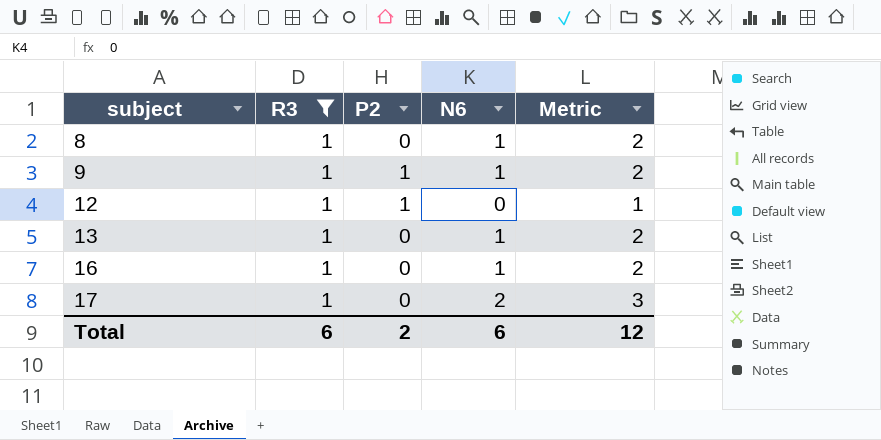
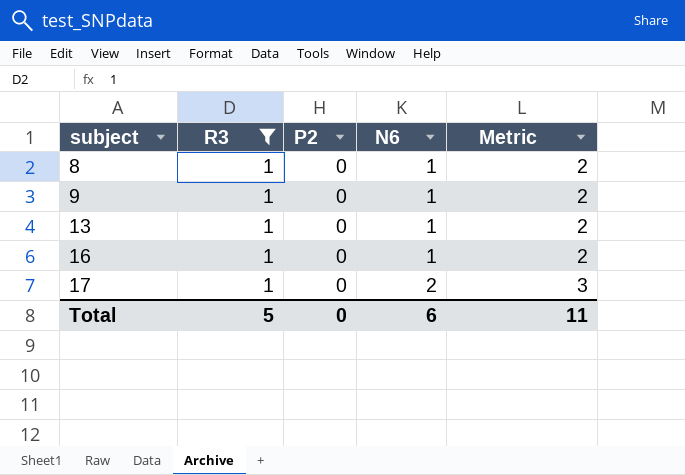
row 12: 1 | 1 | 0 | 1 -> none
9 | P2: 1 -> 0
Total | R3: 6 -> 5
Total | P2: 2 -> 0
Total | Metric: 12 -> 11

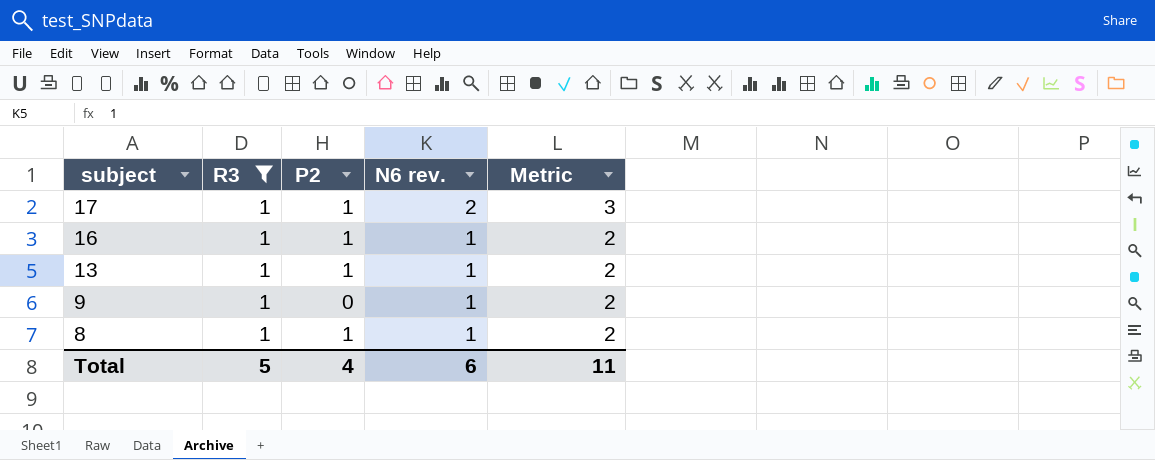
row order: subject ascending -> subject descending
column name: N6 -> N6 rev.
17 | P2: 0 -> 1
16 | P2: 0 -> 1
13 | P2: 0 -> 1
8 | P2: 0 -> 1
Total | P2: 0 -> 4

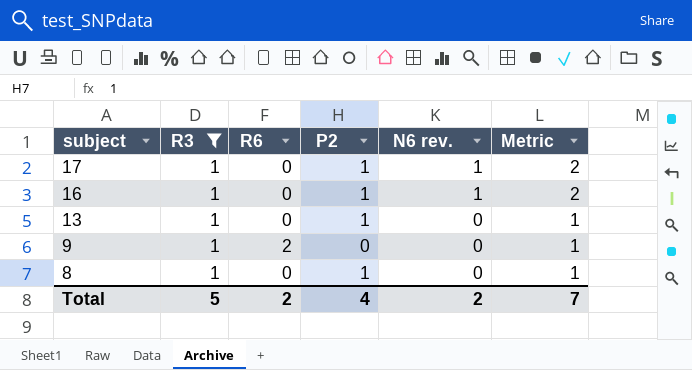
column R6 | position: none -> 3
17 | N6 rev.: 2 -> 1
17 | Metric: 3 -> 2
13 | N6 rev.: 1 -> 0
13 | Metric: 2 -> 1
9 | N6 rev.: 1 -> 0
9 | Metric: 2 -> 1
8 | N6 rev.: 1 -> 0
8 | Metric: 2 -> 1
Total | N6 rev.: 6 -> 2
Total | Metric: 11 -> 7

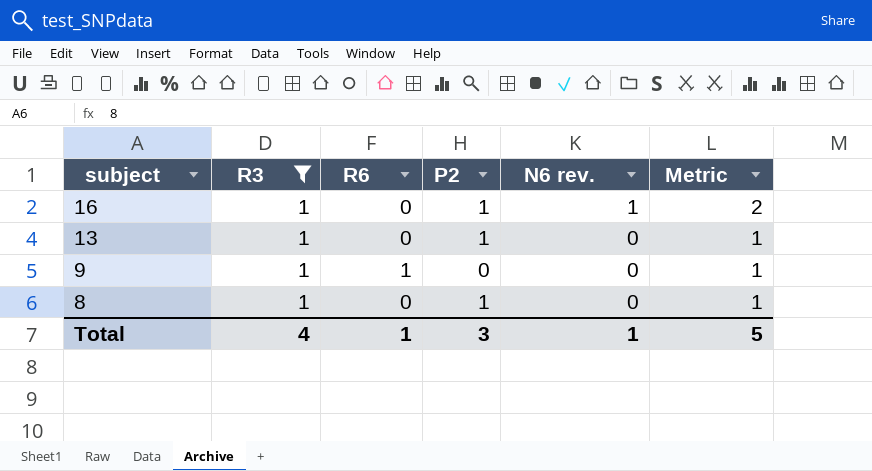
row 17: 1 | 0 | 1 | 1 | 2 -> none
9 | R6: 2 -> 1
Total | R3: 5 -> 4
Total | R6: 2 -> 1
Total | P2: 4 -> 3
Total | N6 rev.: 2 -> 1
Total | Metric: 7 -> 5

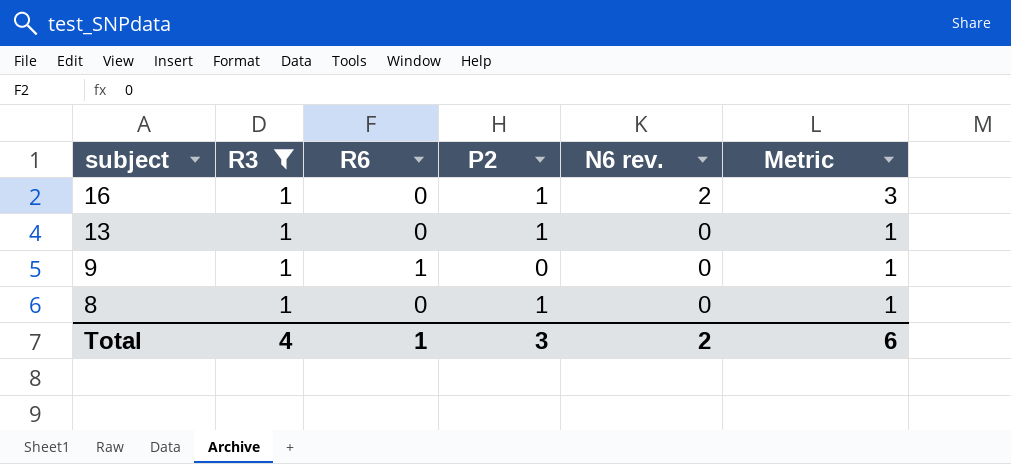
16 | N6 rev.: 1 -> 2
16 | Metric: 2 -> 3
Total | N6 rev.: 1 -> 2
Total | Metric: 5 -> 6

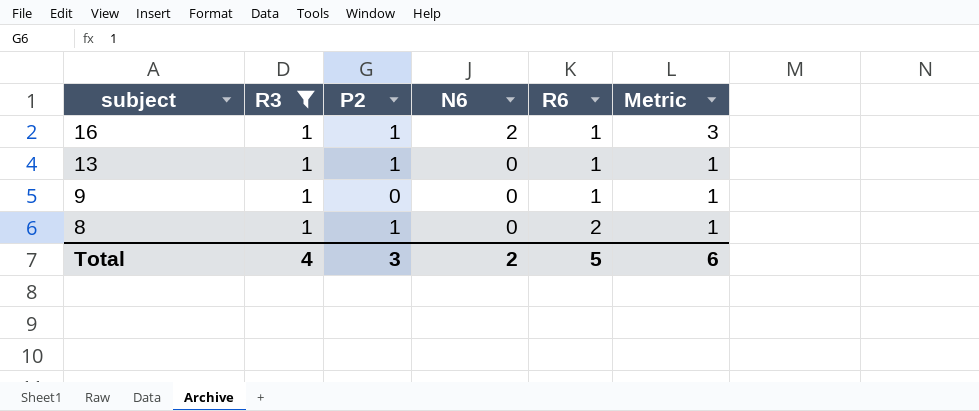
column name: N6 rev. -> N6
column R6 | position: 3 -> 5
16 | R6: 0 -> 1
13 | R6: 0 -> 1
8 | R6: 0 -> 2
Total | R6: 1 -> 5

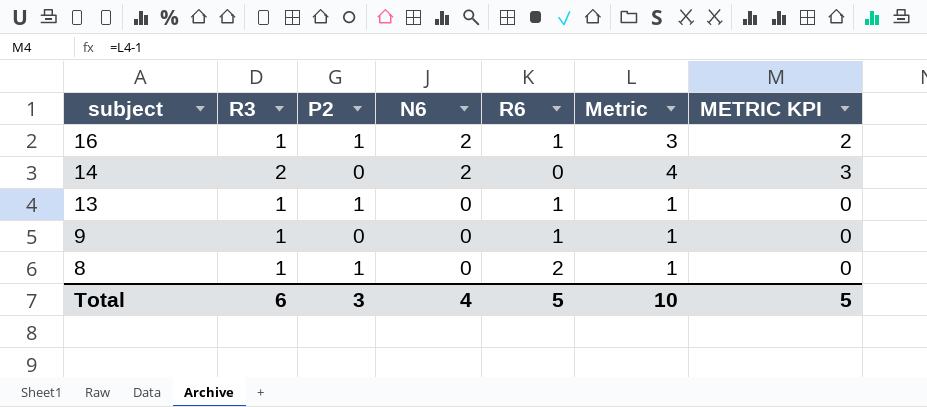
filter: R3 = 1 -> none
column METRIC KPI | formula: none -> [Metric] - 1
Total | R3: 4 -> 6
Total | N6: 2 -> 4
Total | Metric: 6 -> 10

